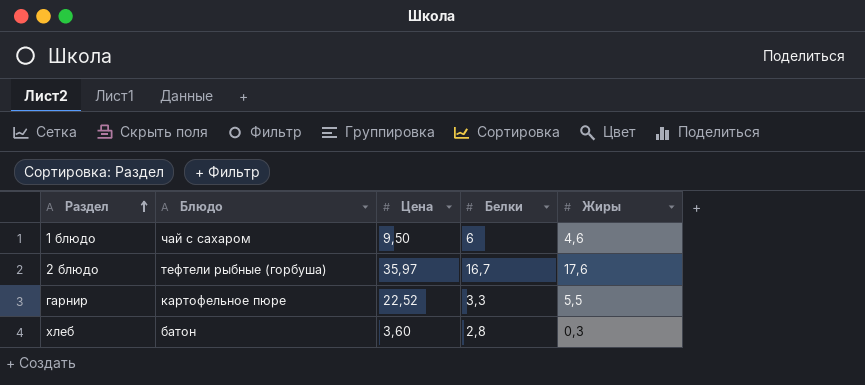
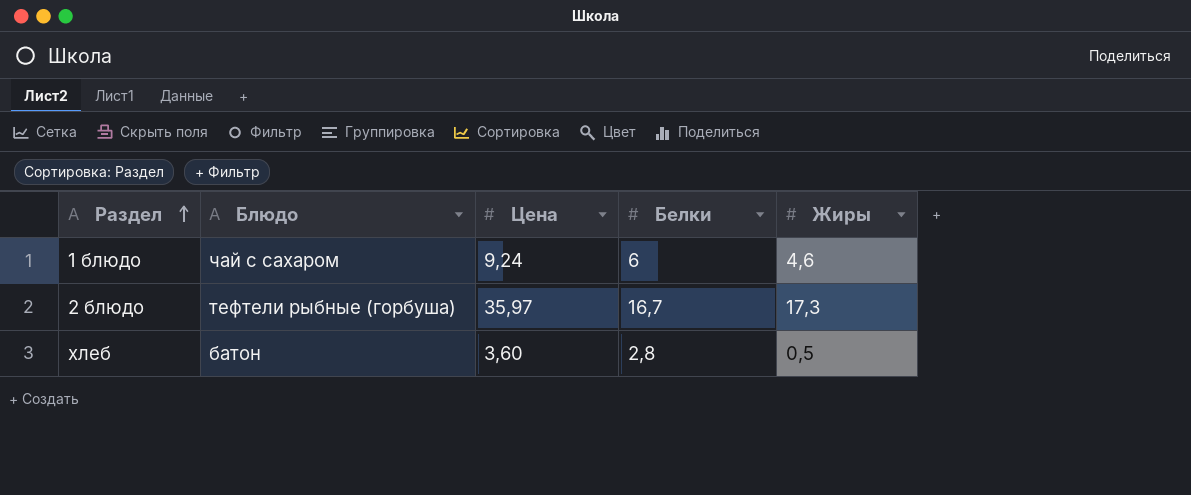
row гарнир: картофельное пюре | 22,52 | 3,3 | 5,5 -> none
1 блюдо | Цена: 9,50 -> 9,24
2 блюдо | Жиры: 17,6 -> 17,3
хлеб | Жиры: 0,3 -> 0,5

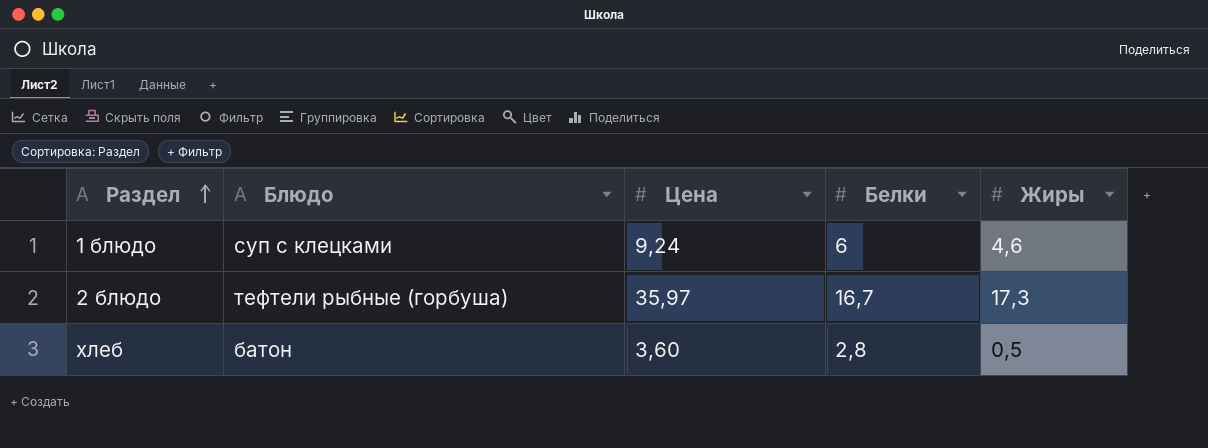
1 блюдо | Блюдо: чай с сахаром -> суп с клецками

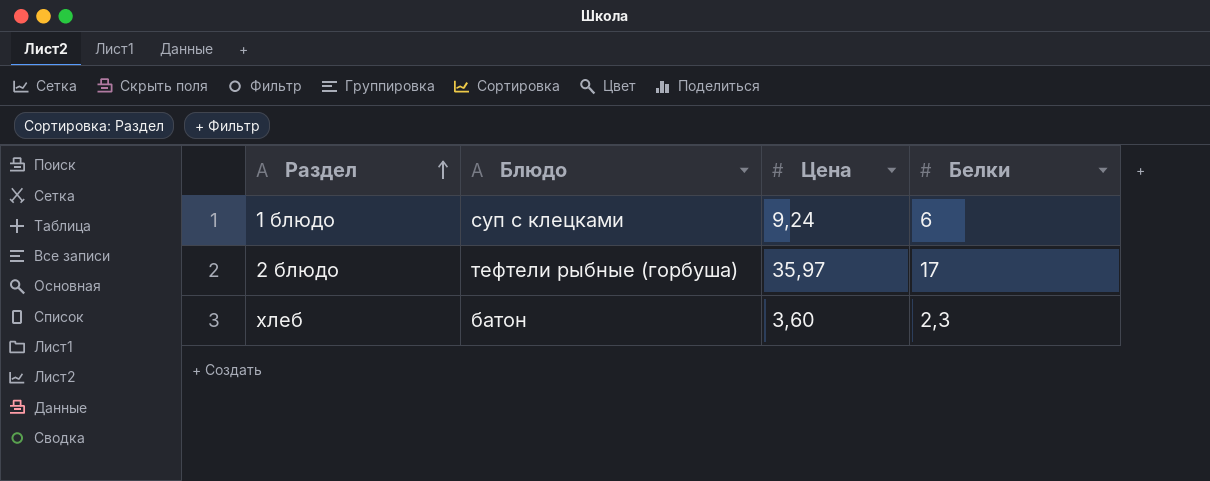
column Жиры | position: 5 -> none
2 блюдо | Белки: 16,7 -> 17
хлеб | Белки: 2,8 -> 2,3

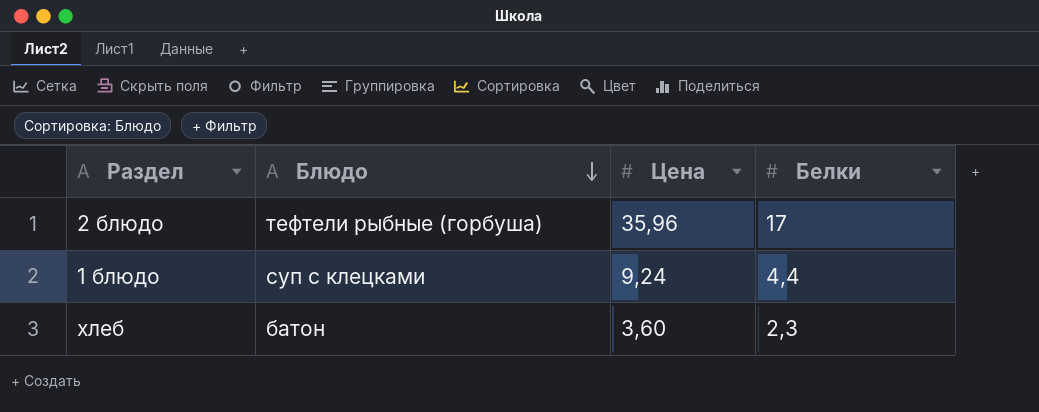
row order: Раздел ascending -> Блюдо descending
2 блюдо | Цена: 35,97 -> 35,96
1 блюдо | Белки: 6 -> 4,4

